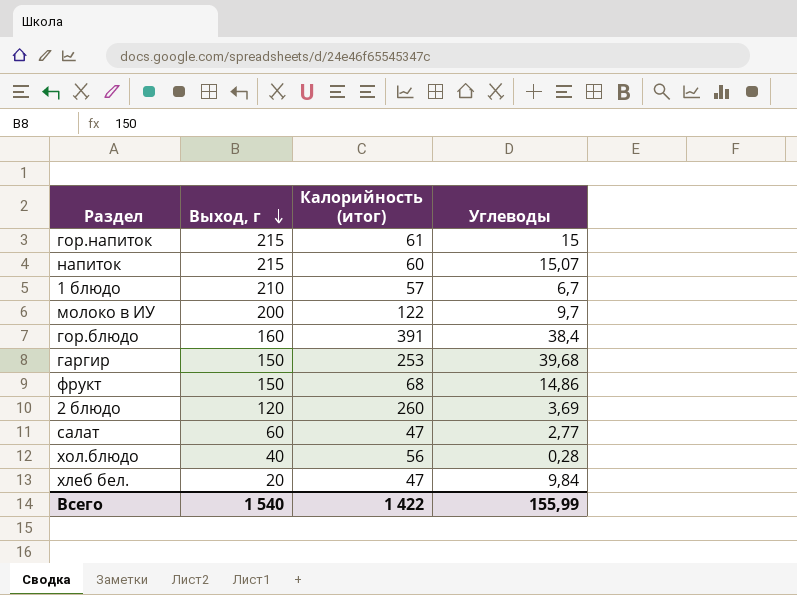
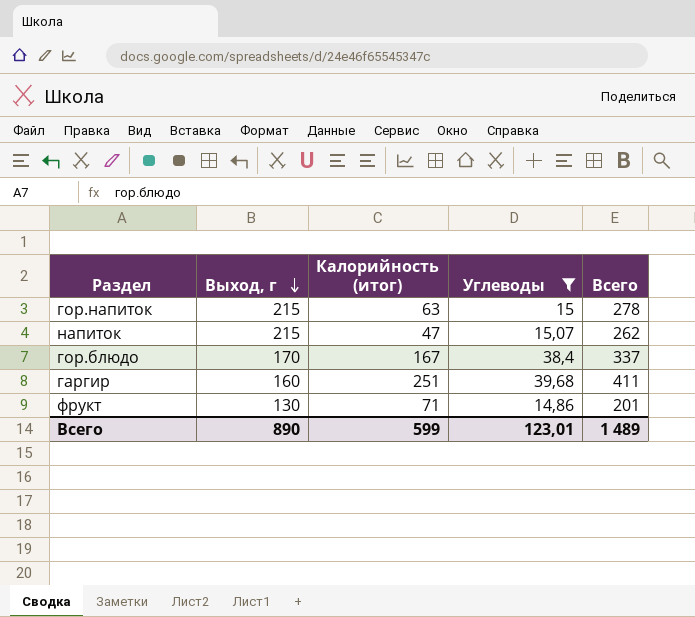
filter: none -> Углеводы >= 14,86
column Всего | formula: none -> [Выход, г] + [Калорийность (итог)]
гор.напиток | Калорийность (итог): 61 -> 63
напиток | Калорийность (итог): 60 -> 47
гор.блюдо | Выход, г: 160 -> 170
гор.блюдо | Калорийность (итог): 391 -> 167
гаргир | Выход, г: 150 -> 160
гаргир | Калорийность (итог): 253 -> 251
фрукт | Выход, г: 150 -> 130
фрукт | Калорийность (итог): 68 -> 71
Всего | Выход, г: 1 540 -> 890
Всего | Калорийность (итог): 1 422 -> 599
Всего | Углеводы: 155,99 -> 123,01

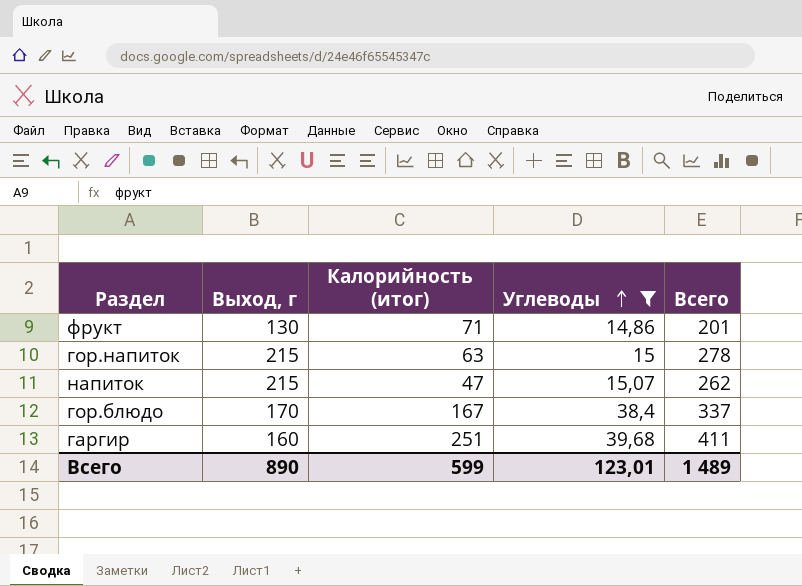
row order: Выход, г descending -> Углеводы ascending

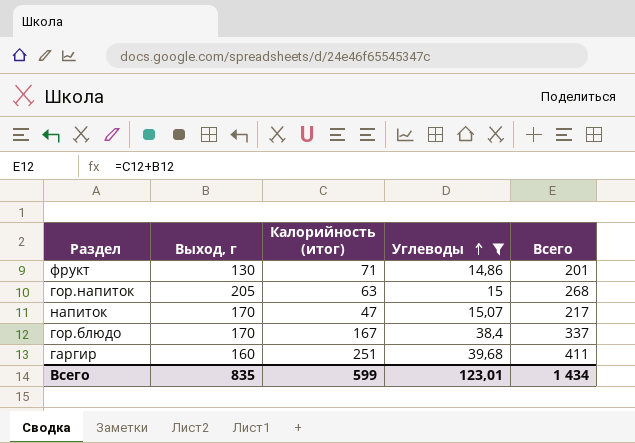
гор.напиток | Выход, г: 215 -> 205
гор.напиток | Всего: 278 -> 268
напиток | Выход, г: 215 -> 170
напиток | Всего: 262 -> 217
Всего | Выход, г: 890 -> 835
Всего | Всего: 1 489 -> 1 434

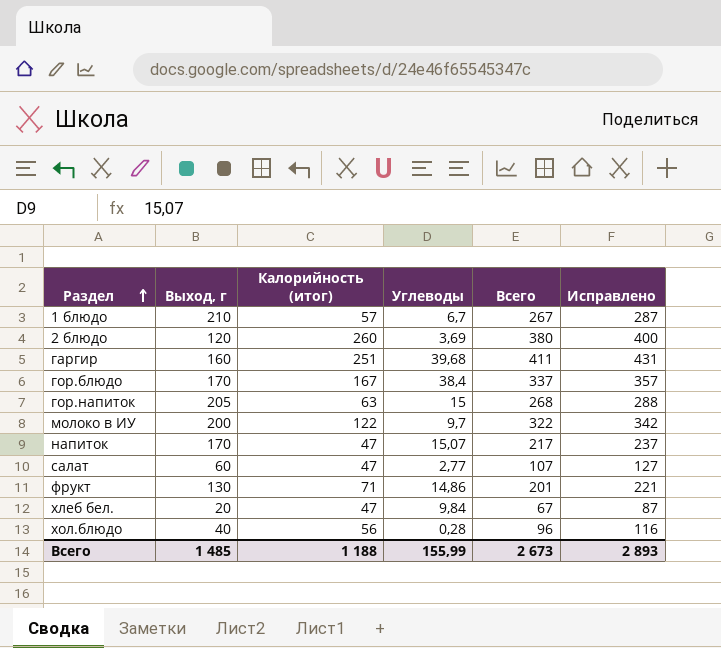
filter: Углеводы >= 14,86 -> none
row order: Углеводы ascending -> Раздел ascending
column Исправлено | formula: none -> [Всего] + 20
Всего | Выход, г: 835 -> 1 485
Всего | Калорийность (итог): 599 -> 1 188
Всего | Углеводы: 123,01 -> 155,99
Всего | Всего: 1 434 -> 2 673

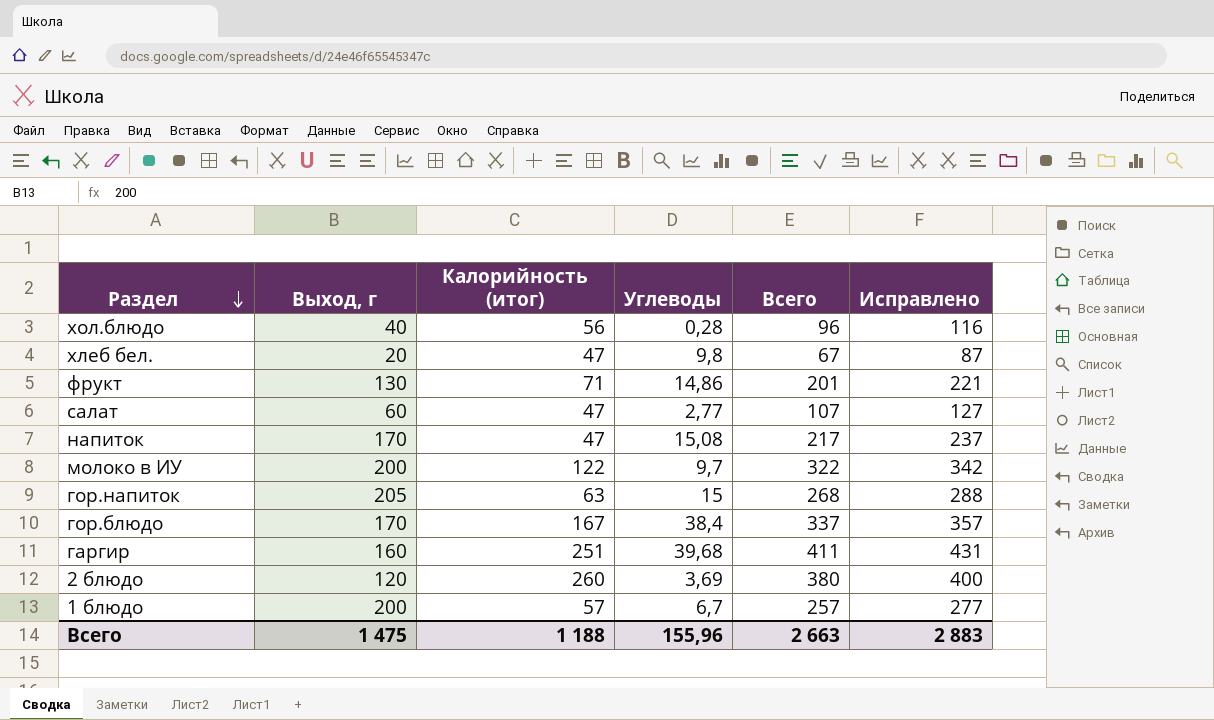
row order: Раздел ascending -> Раздел descending
хлеб бел. | Углеводы: 9,84 -> 9,8
напиток | Углеводы: 15,07 -> 15,08
1 блюдо | Выход, г: 210 -> 200
1 блюдо | Всего: 267 -> 257
1 блюдо | Исправлено: 287 -> 277
Всего | Выход, г: 1 485 -> 1 475
Всего | Углеводы: 155,99 -> 155,96
Всего | Всего: 2 673 -> 2 663
Всего | Исправлено: 2 893 -> 2 883

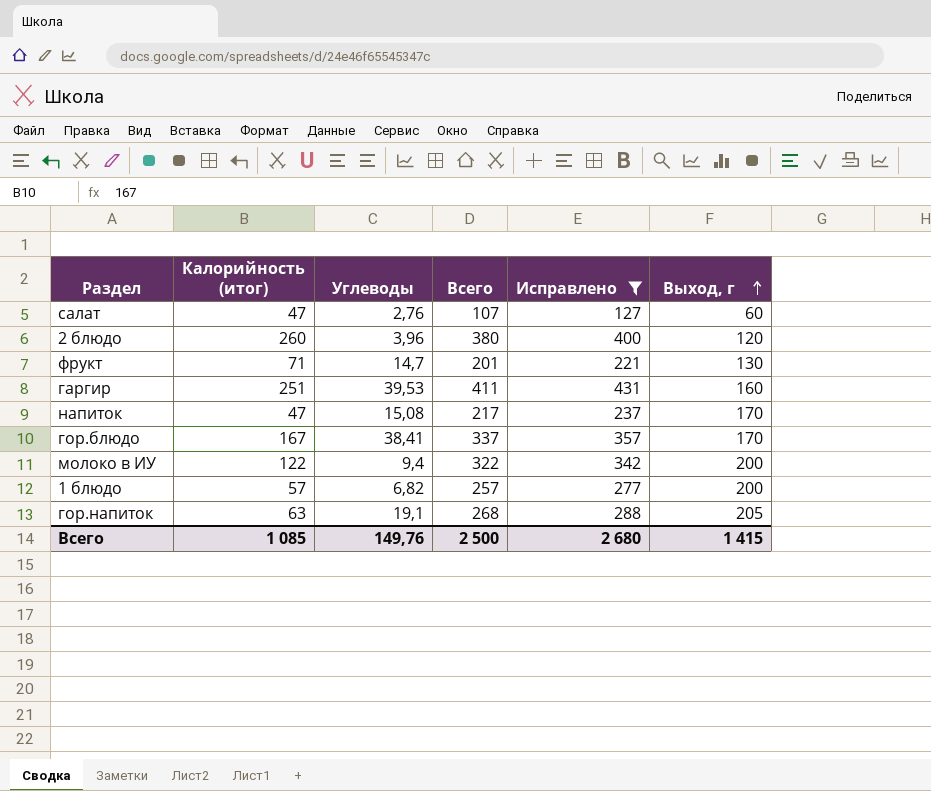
filter: none -> Исправлено >= 127
row order: Раздел descending -> Выход, г ascending
column Выход, г | position: 2 -> 6
салат | Углеводы: 2,77 -> 2,76
2 блюдо | Углеводы: 3,69 -> 3,96
фрукт | Углеводы: 14,86 -> 14,7
гаргир | Углеводы: 39,68 -> 39,53
гор.блюдо | Углеводы: 38,4 -> 38,41
молоко в ИУ | Углеводы: 9,7 -> 9,4
1 блюдо | Углеводы: 6,7 -> 6,82
гор.напиток | Углеводы: 15 -> 19,1
Всего | Калорийность (итог): 1 188 -> 1 085
Всего | Углеводы: 155,96 -> 149,76
Всего | Всего: 2 663 -> 2 500
Всего | Исправлено: 2 883 -> 2 680
Всего | Выход, г: 1 475 -> 1 415

